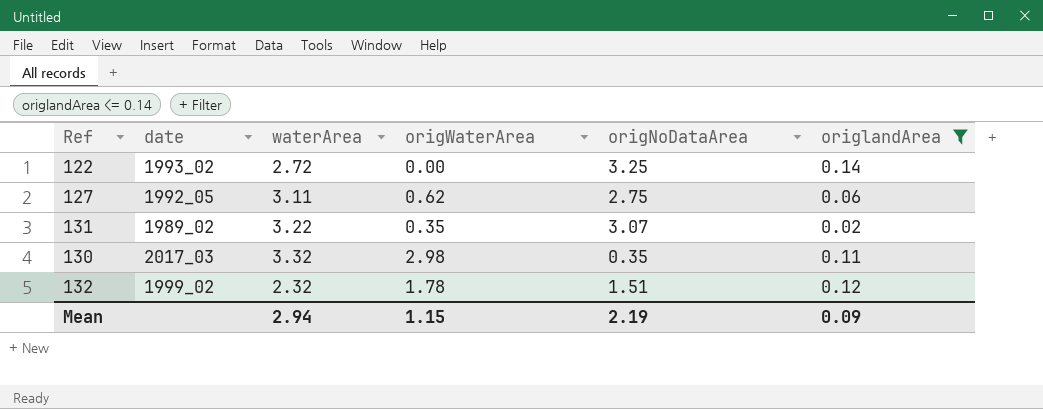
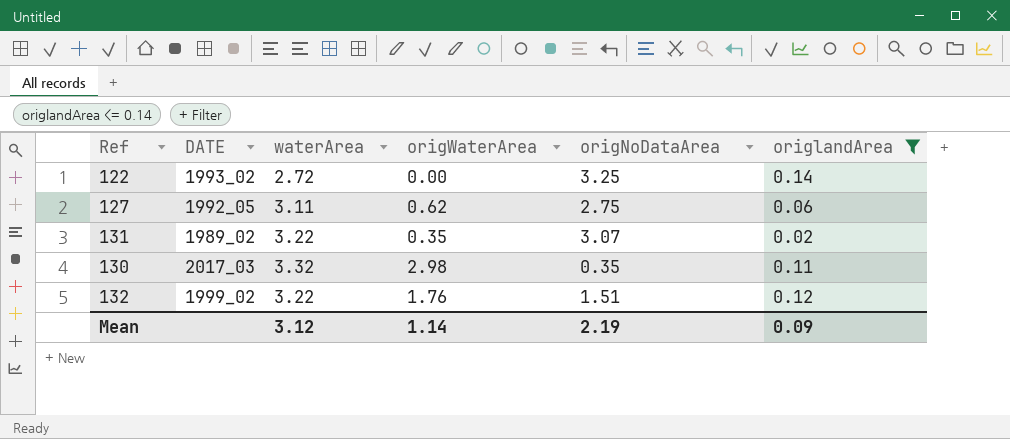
column name: date -> DATE
132 | waterArea: 2.32 -> 3.22
132 | origWaterArea: 1.78 -> 1.76
Mean | waterArea: 2.94 -> 3.12
Mean | origWaterArea: 1.15 -> 1.14

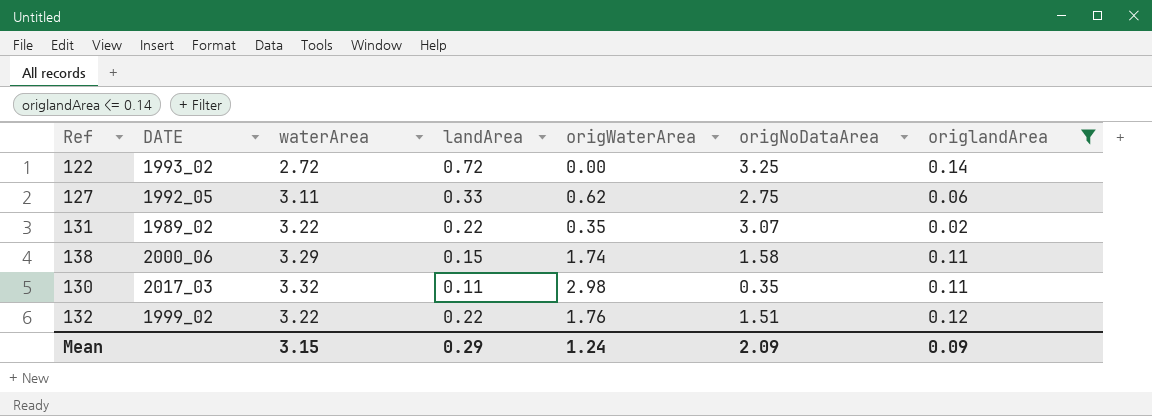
column landArea | position: none -> 4
row 138: none -> 2000_06 | 3.29 | 0.15 | 1.74 | 1.58 | 0.11
Mean | waterArea: 3.12 -> 3.15
Mean | origWaterArea: 1.14 -> 1.24
Mean | origNoDataArea: 2.19 -> 2.09

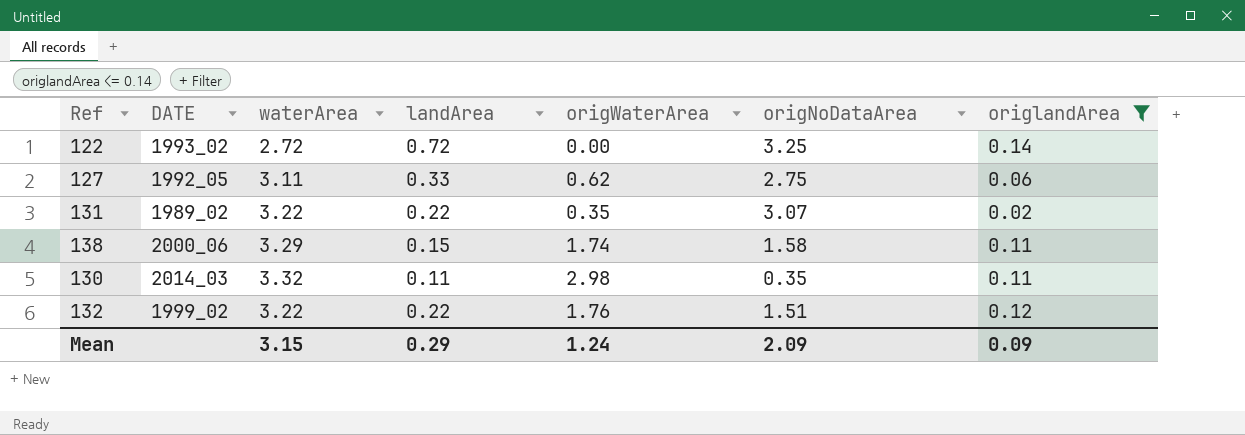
130 | DATE: 2017_03 -> 2014_03

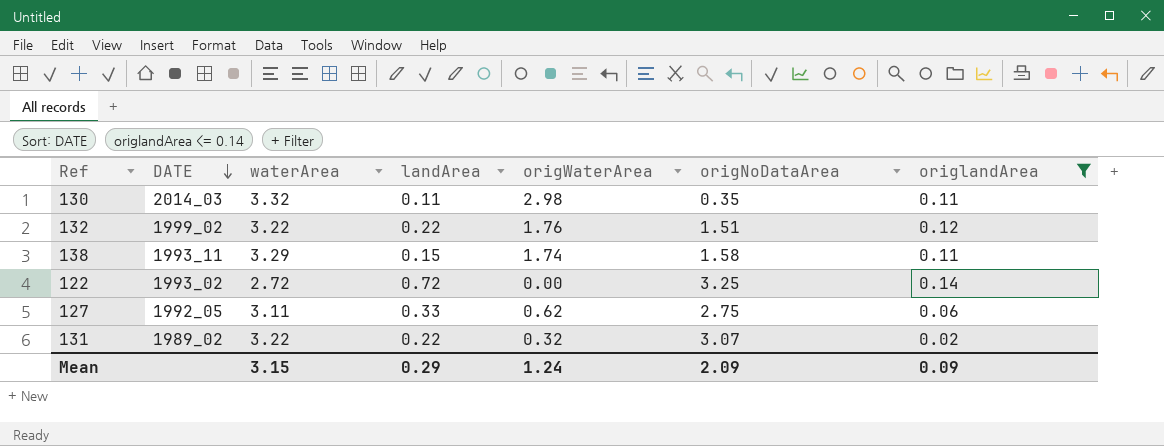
row order: none -> DATE descending
138 | DATE: 2000_06 -> 1993_11
131 | origWaterArea: 0.35 -> 0.32

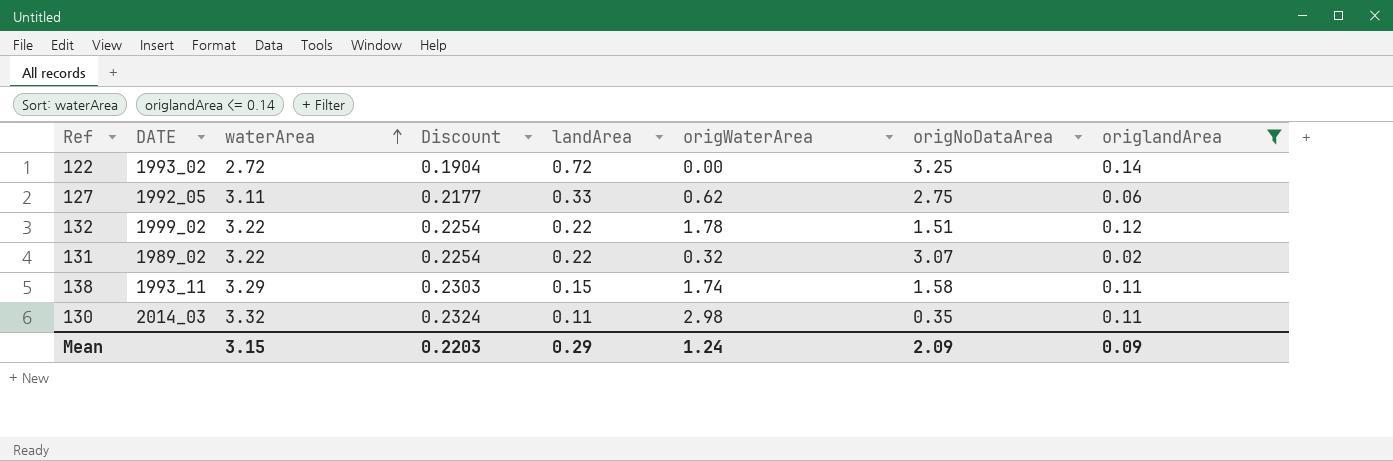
row order: DATE descending -> waterArea ascending
column Discount | formula: none -> [waterArea] * 0.07
132 | origWaterArea: 1.76 -> 1.78

